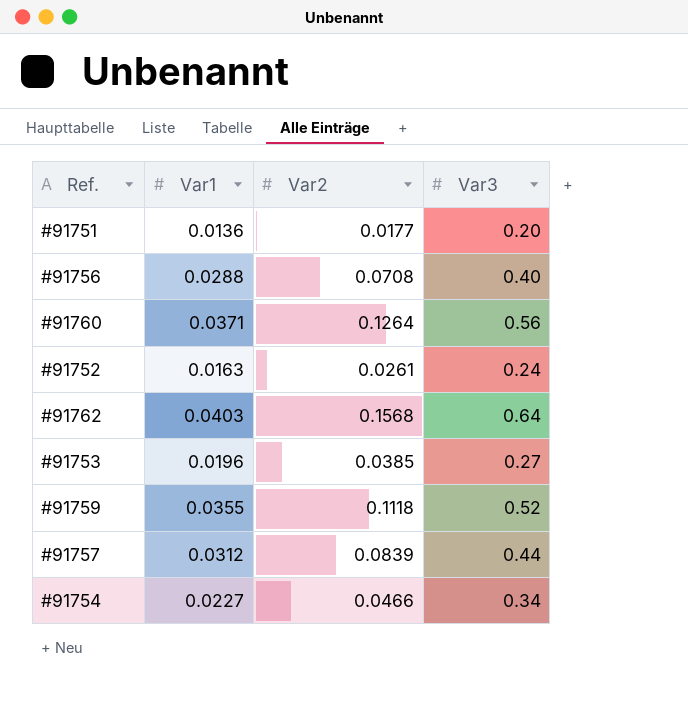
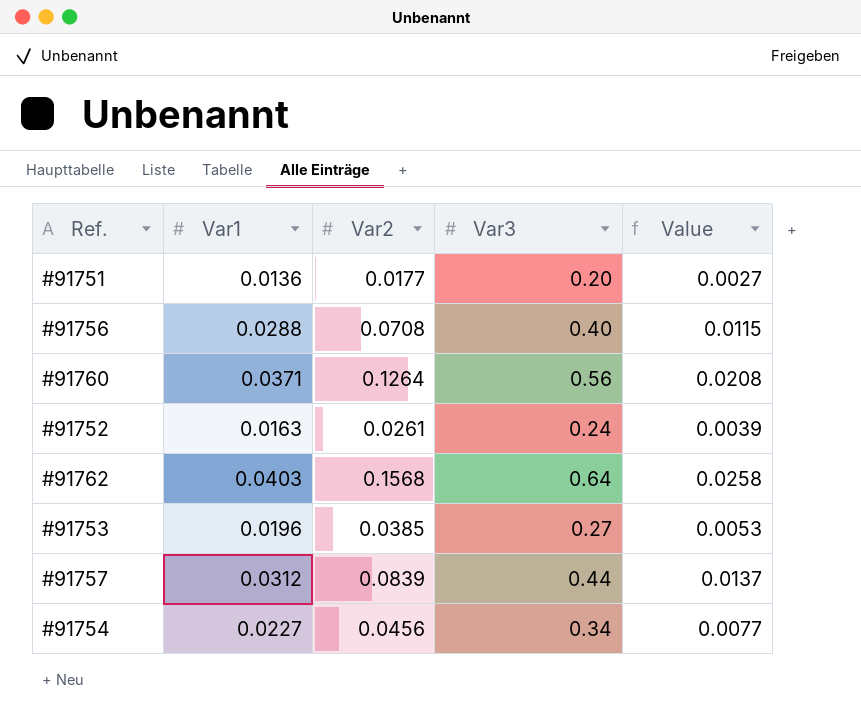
column Value | formula: none -> [Var1] * [Var3]
row #91759: 0.0355 | 0.1118 | 0.52 -> none
#91754 | Var2: 0.0466 -> 0.0456

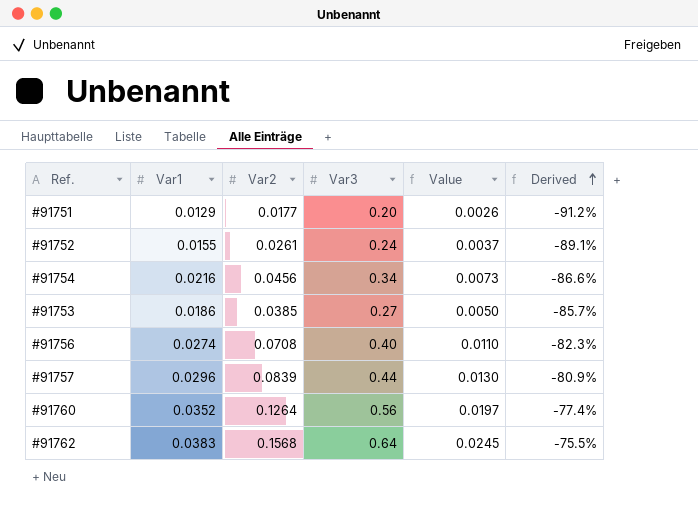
row order: none -> Derived ascending
column Derived | formula: none -> ([Var2] - [Var3]) / [Var3]
#91751 | Var1: 0.0136 -> 0.0129
#91751 | Value: 0.0027 -> 0.0026
#91752 | Var1: 0.0163 -> 0.0155
#91752 | Value: 0.0039 -> 0.0037
#91754 | Var1: 0.0227 -> 0.0216
#91754 | Value: 0.0077 -> 0.0073
#91753 | Var1: 0.0196 -> 0.0186
#91753 | Value: 0.0053 -> 0.0050
#91756 | Var1: 0.0288 -> 0.0274
#91756 | Value: 0.0115 -> 0.0110
#91757 | Var1: 0.0312 -> 0.0296
#91757 | Value: 0.0137 -> 0.0130
#91760 | Var1: 0.0371 -> 0.0352
#91760 | Value: 0.0208 -> 0.0197
#91762 | Var1: 0.0403 -> 0.0383
#91762 | Value: 0.0258 -> 0.0245

